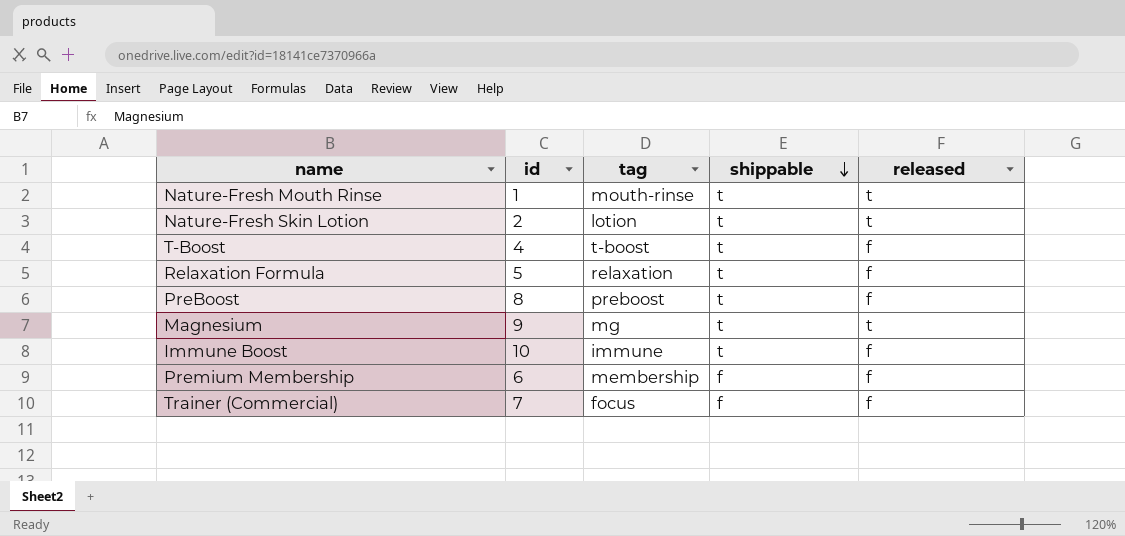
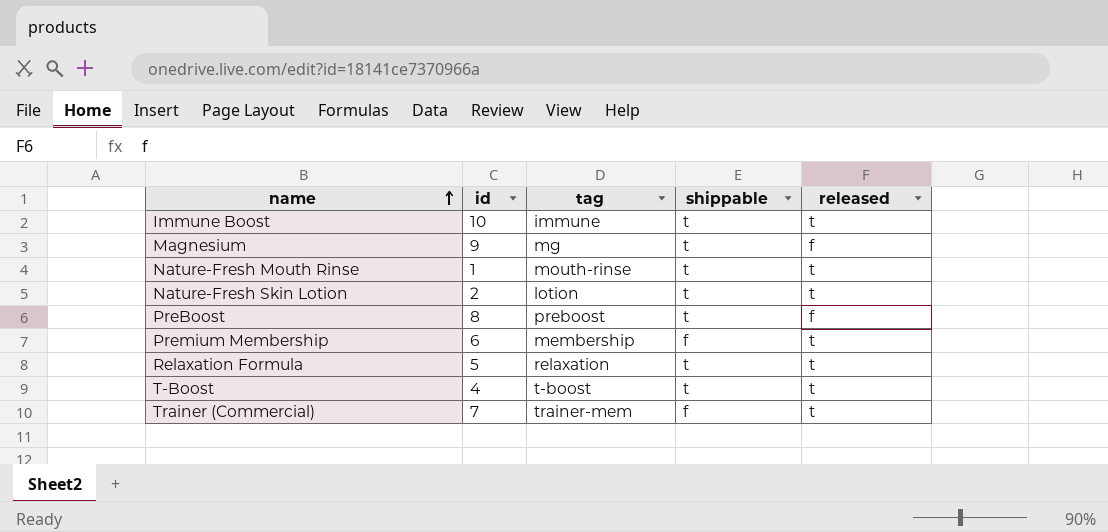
row order: shippable descending -> name ascending
Immune Boost | released: f -> t
Magnesium | released: t -> f
Premium Membership | released: f -> t
Relaxation Formula | released: f -> t
T-Boost | released: f -> t
Trainer (Commercial) | tag: focus -> trainer-mem
Trainer (Commercial) | released: f -> t

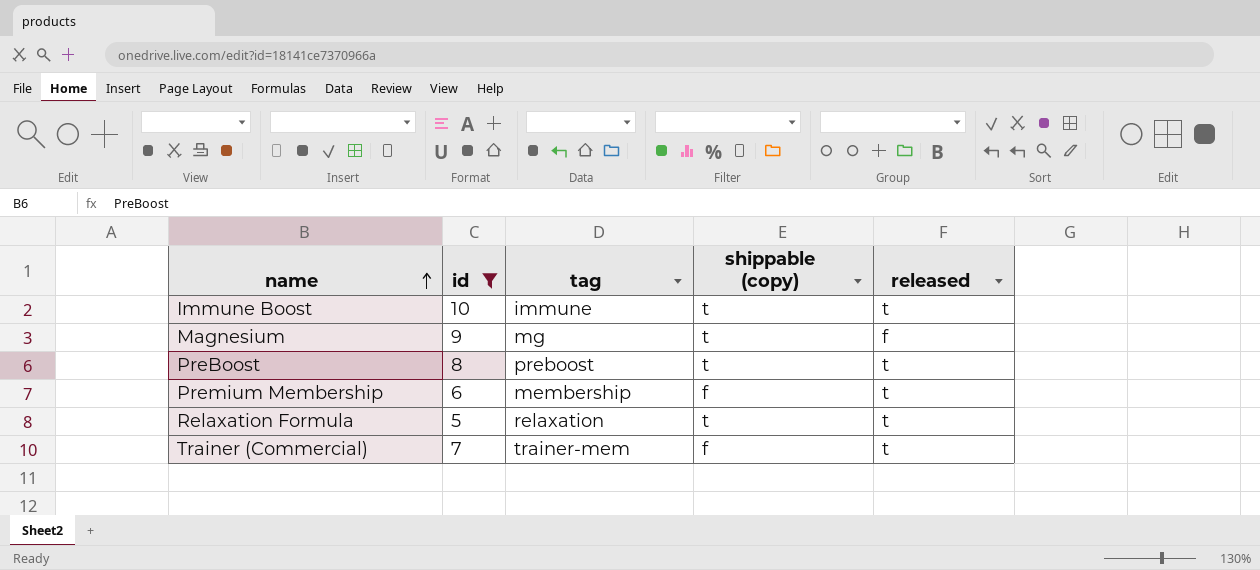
filter: none -> id >= 5
column name: shippable -> shippable (copy)
PreBoost | released: f -> t

